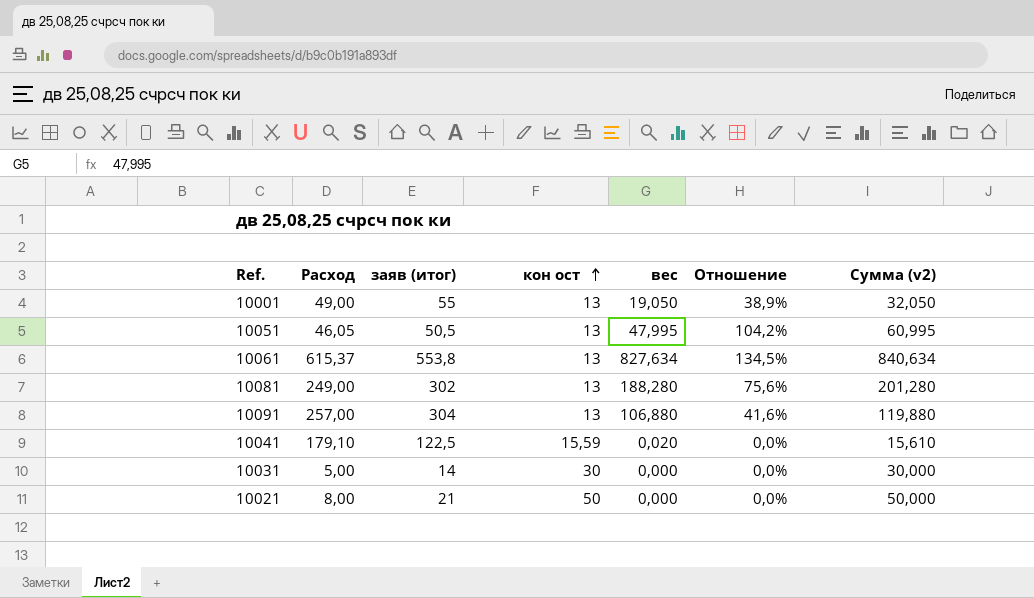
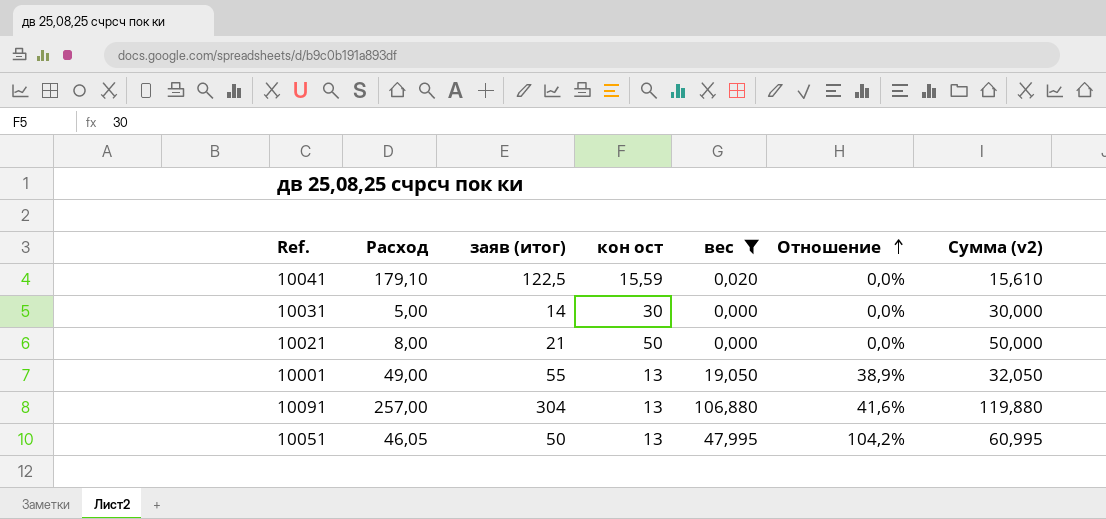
filter: none -> вес <= 106,880
row order: кон ост ascending -> Отношение ascending
10051 | заяв (итог): 50,5 -> 50

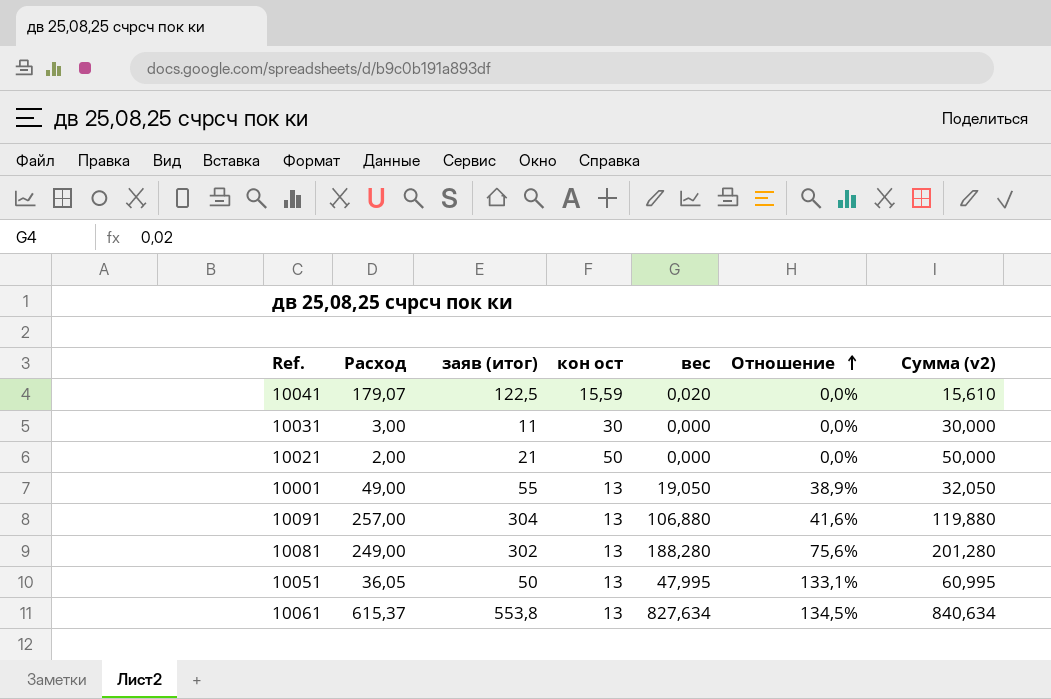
filter: вес <= 106,880 -> none
10041 | Расход: 179,10 -> 179,07
10031 | Расход: 5,00 -> 3,00
10031 | заяв (итог): 14 -> 11
10021 | Расход: 8,00 -> 2,00
10051 | Расход: 46,05 -> 36,05
10051 | Отношение: 104,2% -> 133,1%

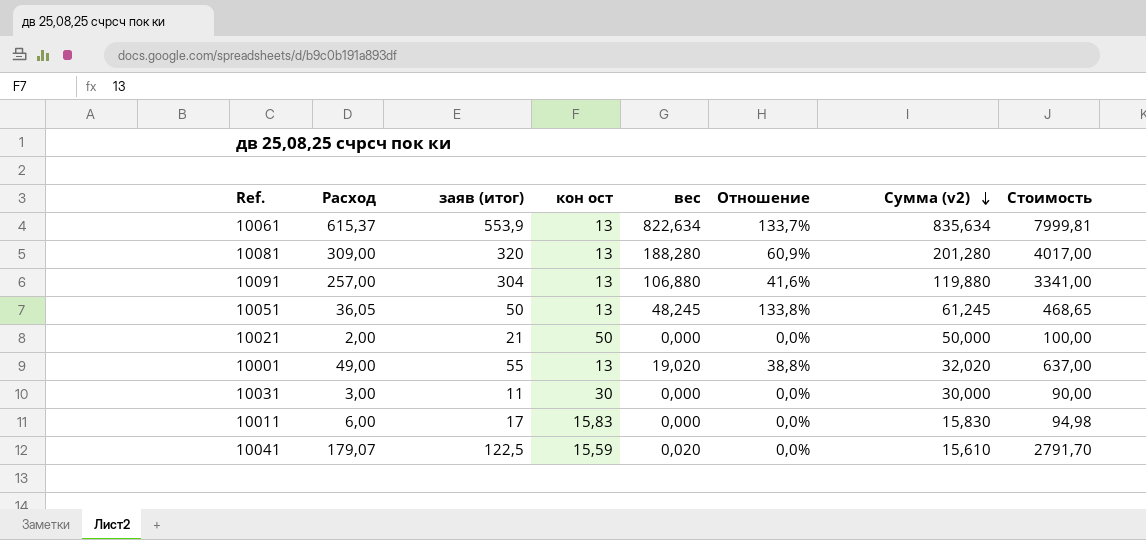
row order: Отношение ascending -> Сумма (v2) descending
column Стоимость | formula: none -> [Расход] * [кон ост]
10061 | заяв (итог): 553,8 -> 553,9
10061 | вес: 827,634 -> 822,634
10061 | Отношение: 134,5% -> 133,7%
10061 | Сумма (v2): 840,634 -> 835,634
10081 | Расход: 249,00 -> 309,00
10081 | заяв (итог): 302 -> 320
10081 | Отношение: 75,6% -> 60,9%
10051 | вес: 47,995 -> 48,245
10051 | Отношение: 133,1% -> 133,8%
10051 | Сумма (v2): 60,995 -> 61,245
10001 | вес: 19,050 -> 19,020
10001 | Отношение: 38,9% -> 38,8%
10001 | Сумма (v2): 32,050 -> 32,020
row 10011: none -> 6,00 | 17 | 15,83 | 0,000 | 0,0% | 15,830 | 94,98

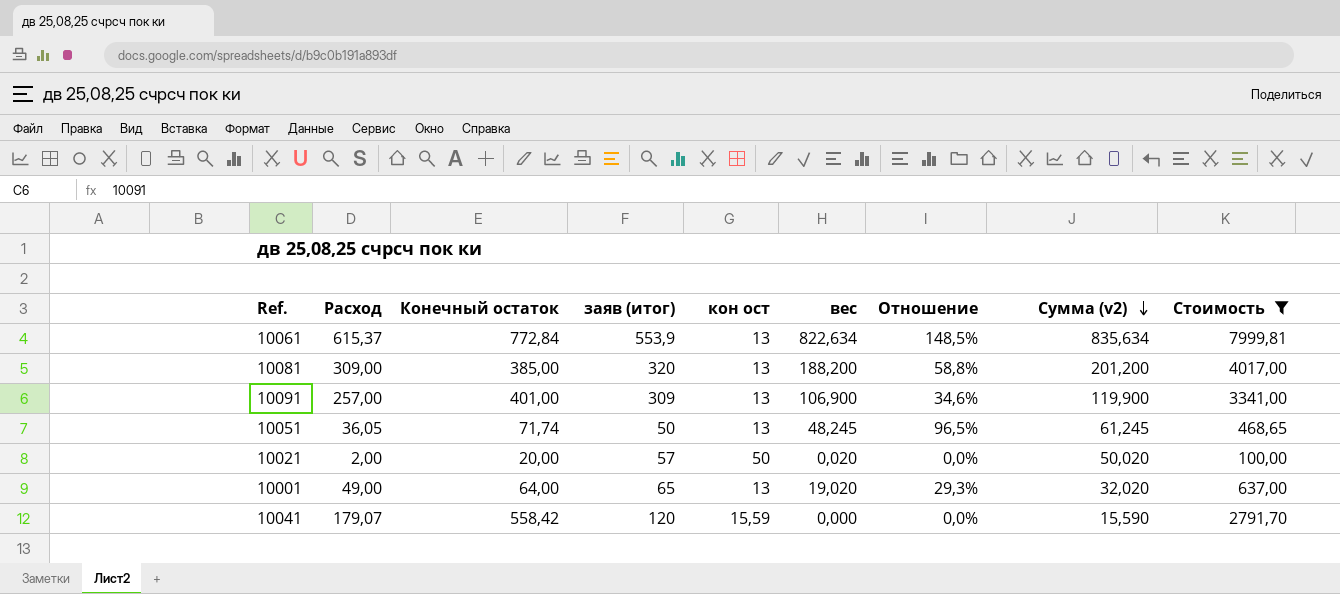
filter: none -> Стоимость >= 100,00
column Конечный остаток | position: none -> 3
column Отношение | formula: [вес] / [Расход] -> [вес] / [заяв (итог)]
10081 | вес: 188,280 -> 188,200
10081 | Сумма (v2): 201,280 -> 201,200
10091 | заяв (итог): 304 -> 309
10091 | вес: 106,880 -> 106,900
10091 | Сумма (v2): 119,880 -> 119,900
10021 | заяв (итог): 21 -> 57
10021 | вес: 0,000 -> 0,020
10021 | Сумма (v2): 50,000 -> 50,020
10001 | заяв (итог): 55 -> 65
10041 | заяв (итог): 122,5 -> 120
10041 | вес: 0,020 -> 0,000
10041 | Сумма (v2): 15,610 -> 15,590

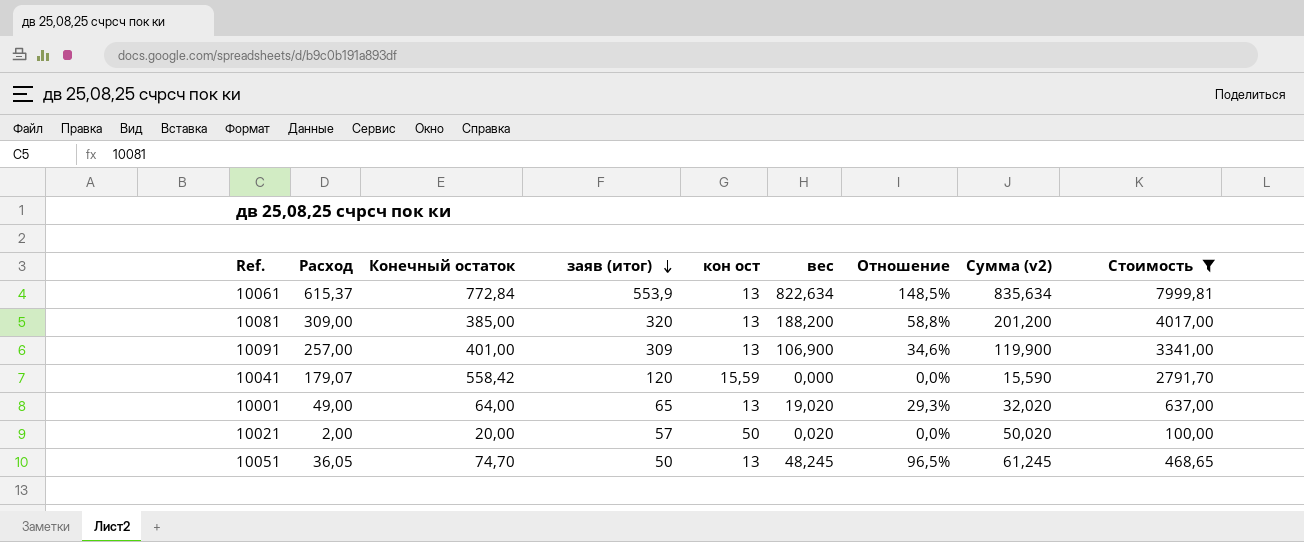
row order: Сумма (v2) descending -> заяв (итог) descending
10051 | Конечный остаток: 71,74 -> 74,70

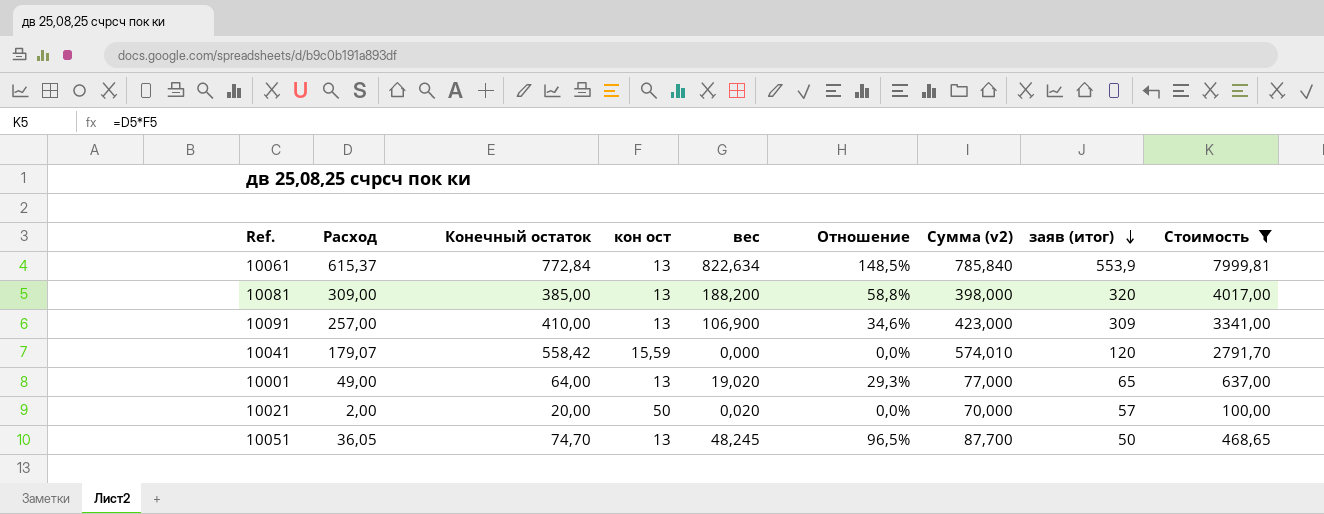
column Сумма (v2) | formula: [кон ост] + [вес] -> [Конечный остаток] + [кон ост]
column заяв (итог) | position: 4 -> 8
10091 | Конечный остаток: 401,00 -> 410,00

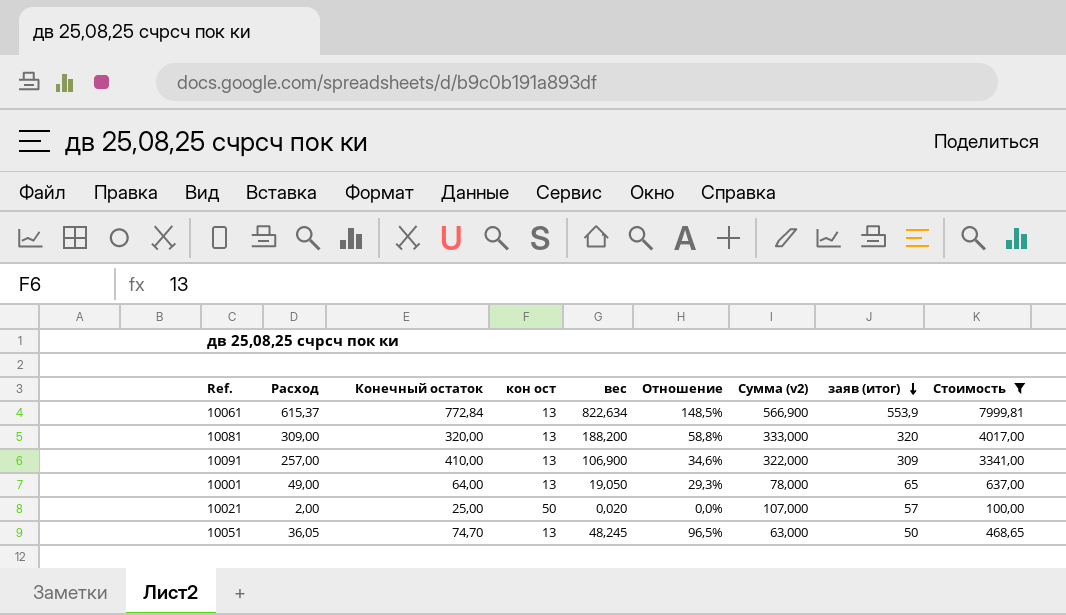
column Сумма (v2) | formula: [Конечный остаток] + [кон ост] -> [кон ост] + [заяв (итог)]
row 10041: 179,07 | 558,42 | 15,59 | 0,000 | 0,0% | 574,010 | 120 | 2791,70 -> none
10081 | Конечный остаток: 385,00 -> 320,00
10001 | вес: 19,020 -> 19,050
10021 | Конечный остаток: 20,00 -> 25,00

